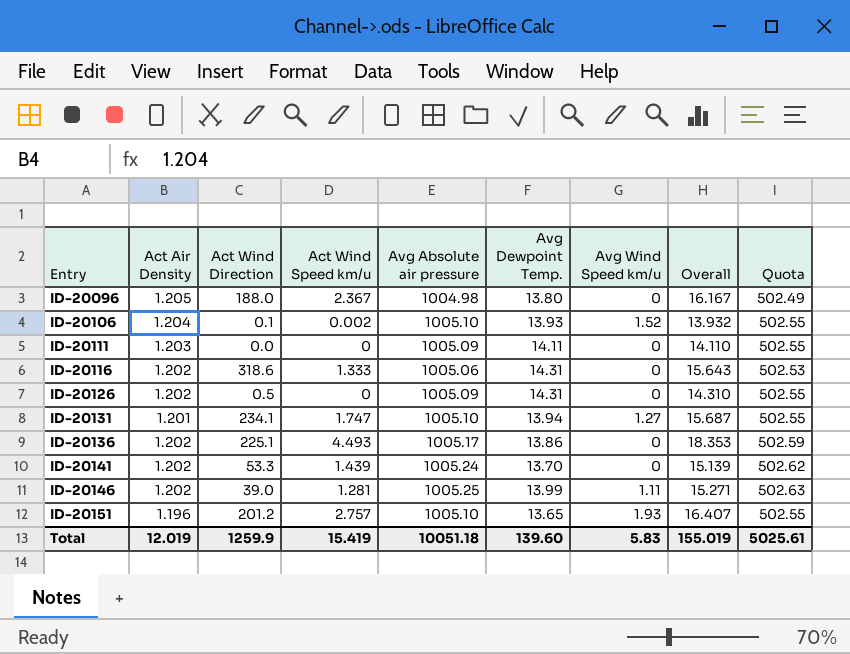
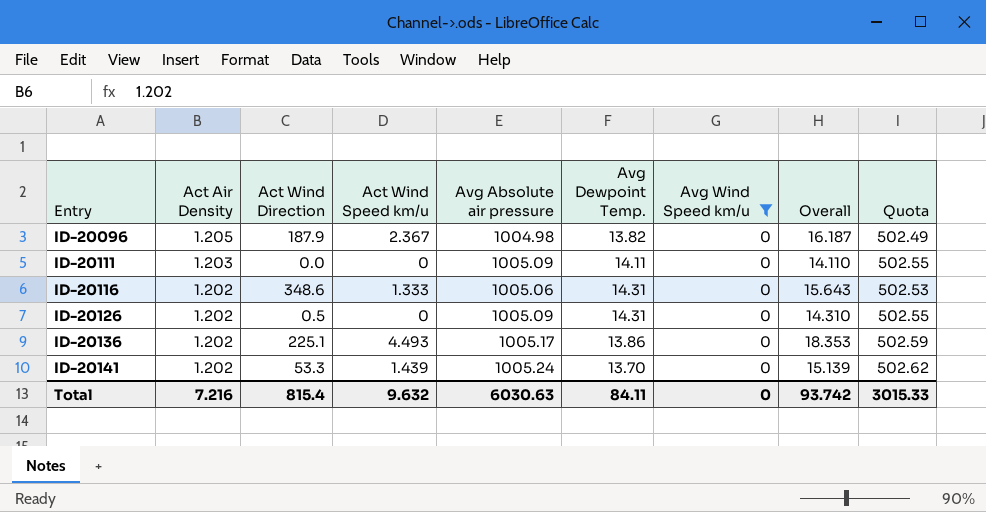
filter: none -> Avg Wind Speed km/u = 0
ID-20096 | Act Wind Direction: 188.0 -> 187.9
ID-20096 | Avg Dewpoint Temp.: 13.80 -> 13.82
ID-20096 | Overall: 16.167 -> 16.187
ID-20116 | Act Wind Direction: 318.6 -> 348.6
Total | Act Air Density: 12.019 -> 7.216
Total | Act Wind Direction: 1259.9 -> 815.4
Total | Act Wind Speed km/u: 15.419 -> 9.632
Total | Avg Absolute air pressure: 10051.18 -> 6030.63
Total | Avg Dewpoint Temp.: 139.60 -> 84.11
Total | Avg Wind Speed km/u: 5.83 -> 0
Total | Overall: 155.019 -> 93.742
Total | Quota: 5025.61 -> 3015.33

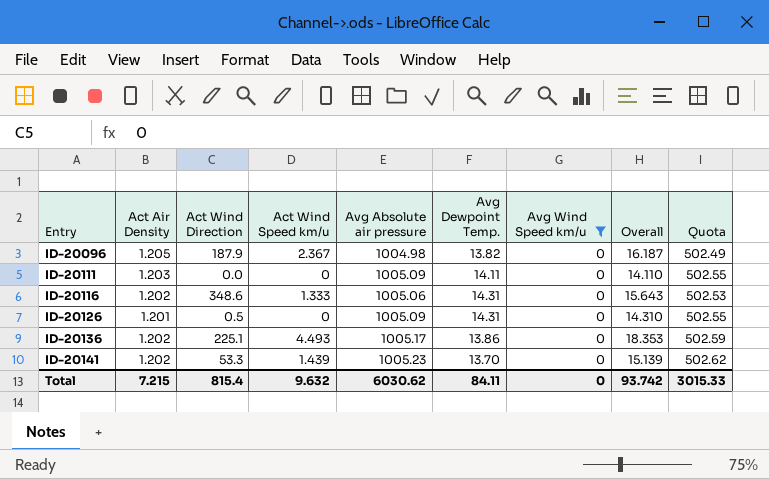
ID-20126 | Act Air Density: 1.202 -> 1.201
ID-20141 | Avg Absolute air pressure: 1005.24 -> 1005.23
Total | Act Air Density: 7.216 -> 7.215
Total | Avg Absolute air pressure: 6030.63 -> 6030.62

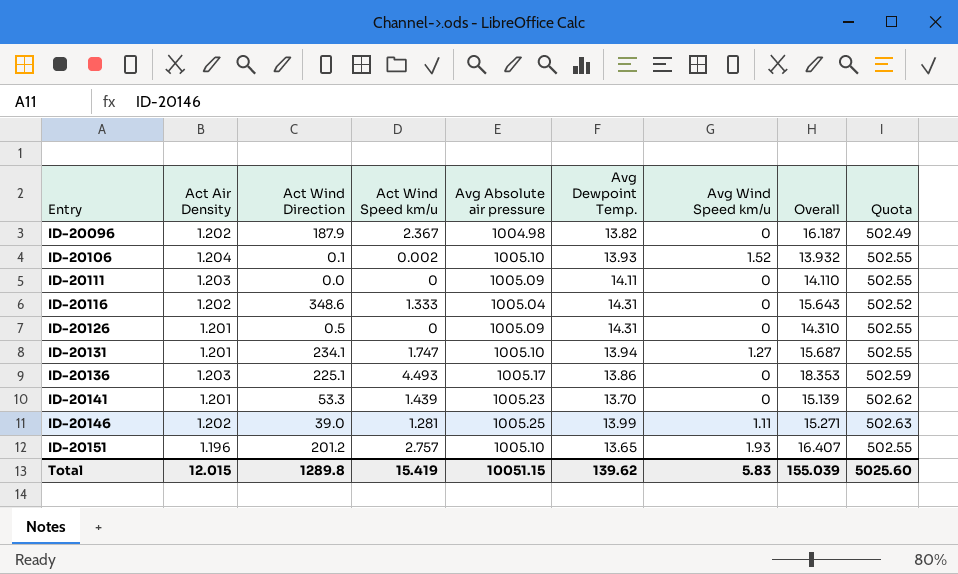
filter: Avg Wind Speed km/u = 0 -> none
ID-20096 | Act Air Density: 1.205 -> 1.202
ID-20116 | Avg Absolute air pressure: 1005.06 -> 1005.04
ID-20116 | Quota: 502.53 -> 502.52
ID-20136 | Act Air Density: 1.202 -> 1.203
ID-20141 | Act Air Density: 1.202 -> 1.201
Total | Act Air Density: 7.215 -> 12.015
Total | Act Wind Direction: 815.4 -> 1289.8
Total | Act Wind Speed km/u: 9.632 -> 15.419
Total | Avg Absolute air pressure: 6030.62 -> 10051.15
Total | Avg Dewpoint Temp.: 84.11 -> 139.62
Total | Avg Wind Speed km/u: 0 -> 5.83
Total | Overall: 93.742 -> 155.039
Total | Quota: 3015.33 -> 5025.60

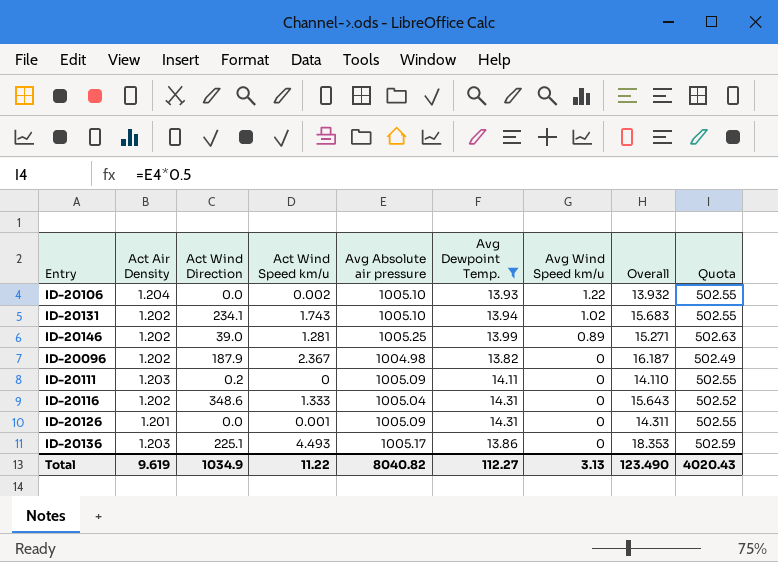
filter: none -> Avg Dewpoint Temp. >= 13.82
row order: Entry ascending -> Avg Wind Speed km/u descending
ID-20106 | Act Wind Direction: 0.1 -> 0.0
ID-20106 | Avg Wind Speed km/u: 1.52 -> 1.22
ID-20131 | Act Air Density: 1.201 -> 1.202
ID-20131 | Act Wind Speed km/u: 1.747 -> 1.743
ID-20131 | Avg Wind Speed km/u: 1.27 -> 1.02
ID-20131 | Overall: 15.687 -> 15.683
ID-20146 | Avg Wind Speed km/u: 1.11 -> 0.89
ID-20111 | Act Wind Direction: 0.0 -> 0.2
ID-20126 | Act Wind Direction: 0.5 -> 0.0
ID-20126 | Act Wind Speed km/u: 0 -> 0.001
ID-20126 | Overall: 14.310 -> 14.311
Total | Act Air Density: 12.015 -> 9.619
Total | Act Wind Direction: 1289.8 -> 1034.9
Total | Act Wind Speed km/u: 15.419 -> 11.22
Total | Avg Absolute air pressure: 10051.15 -> 8040.82
Total | Avg Dewpoint Temp.: 139.62 -> 112.27
Total | Avg Wind Speed km/u: 5.83 -> 3.13
Total | Overall: 155.039 -> 123.490
Total | Quota: 5025.60 -> 4020.43

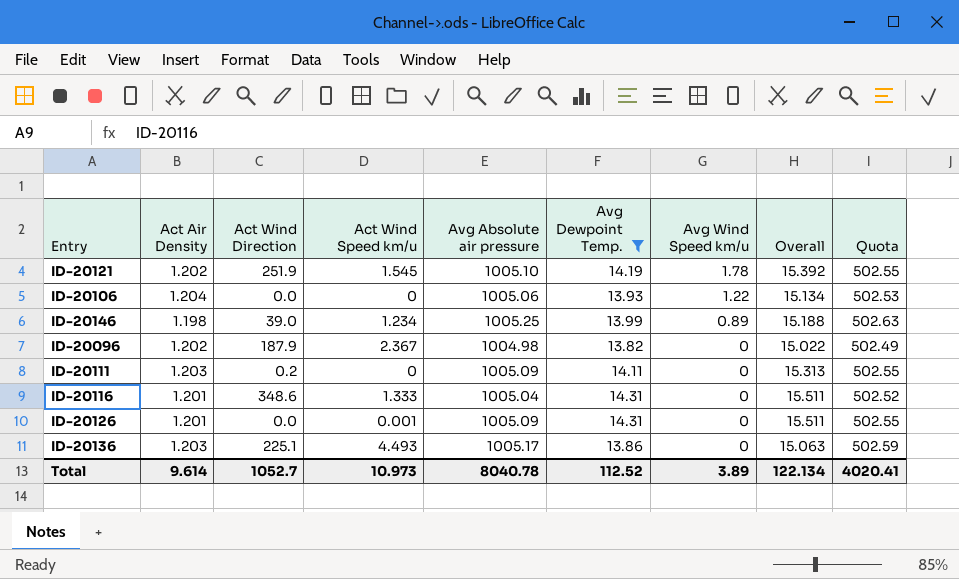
column Overall | formula: [Act Wind Speed km/u] + [Avg Dewpoint Temp.] -> [Act Air Density] + [Avg Dewpoint Temp.]
row ID-20131: 1.202 | 234.1 | 1.743 | 1005.10 | 13.94 | 1.02 | 15.683 | 502.55 -> none
row ID-20121: none -> 1.202 | 251.9 | 1.545 | 1005.10 | 14.19 | 1.78 | 15.392 | 502.55
ID-20106 | Act Wind Speed km/u: 0.002 -> 0
ID-20106 | Avg Absolute air pressure: 1005.10 -> 1005.06
ID-20106 | Quota: 502.55 -> 502.53
ID-20146 | Act Air Density: 1.202 -> 1.198
ID-20146 | Act Wind Speed km/u: 1.281 -> 1.234
ID-20116 | Act Air Density: 1.202 -> 1.201
Total | Act Air Density: 9.619 -> 9.614
Total | Act Wind Direction: 1034.9 -> 1052.7
Total | Act Wind Speed km/u: 11.22 -> 10.973
Total | Avg Absolute air pressure: 8040.82 -> 8040.78
Total | Avg Dewpoint Temp.: 112.27 -> 112.52
Total | Avg Wind Speed km/u: 3.13 -> 3.89
Total | Overall: 123.490 -> 122.134
Total | Quota: 4020.43 -> 4020.41

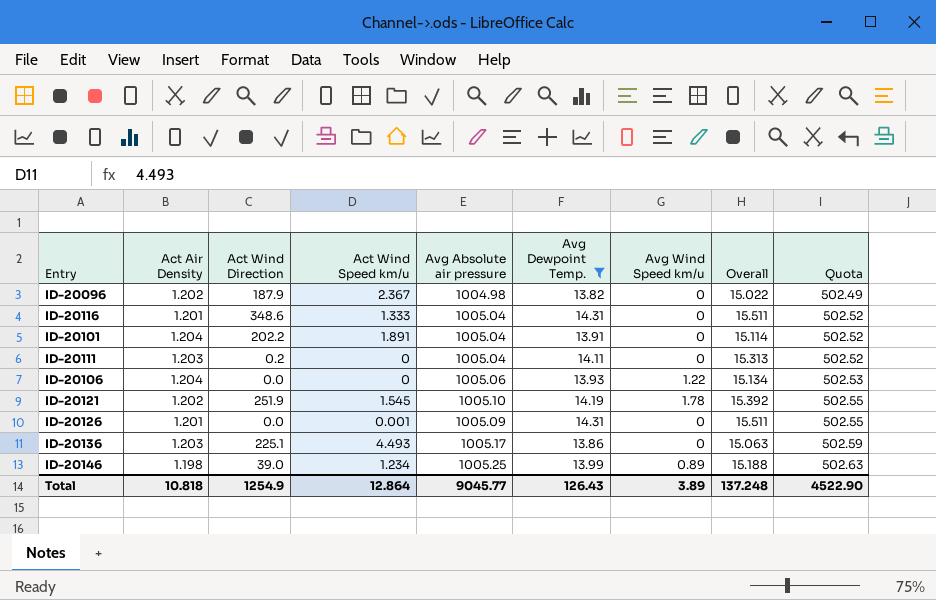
row order: Avg Wind Speed km/u descending -> Quota ascending
row ID-20101: none -> 1.204 | 202.2 | 1.891 | 1005.04 | 13.91 | 0 | 15.114 | 502.52
ID-20111 | Avg Absolute air pressure: 1005.09 -> 1005.04
ID-20111 | Quota: 502.55 -> 502.52
Total | Act Air Density: 9.614 -> 10.818
Total | Act Wind Direction: 1052.7 -> 1254.9
Total | Act Wind Speed km/u: 10.973 -> 12.864
Total | Avg Absolute air pressure: 8040.78 -> 9045.77
Total | Avg Dewpoint Temp.: 112.52 -> 126.43
Total | Overall: 122.134 -> 137.248
Total | Quota: 4020.41 -> 4522.90

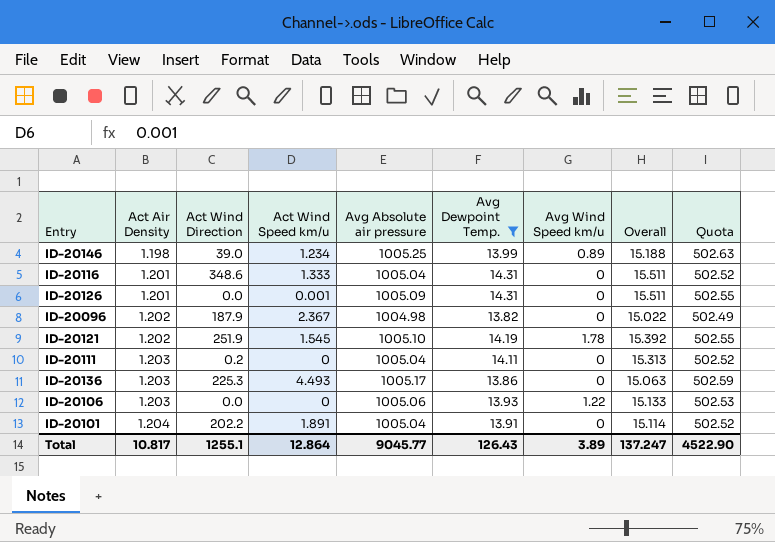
row order: Quota ascending -> Act Air Density ascending
ID-20136 | Act Wind Direction: 225.1 -> 225.3
ID-20106 | Act Air Density: 1.204 -> 1.203
ID-20106 | Overall: 15.134 -> 15.133
Total | Act Air Density: 10.818 -> 10.817
Total | Act Wind Direction: 1254.9 -> 1255.1
Total | Overall: 137.248 -> 137.247

